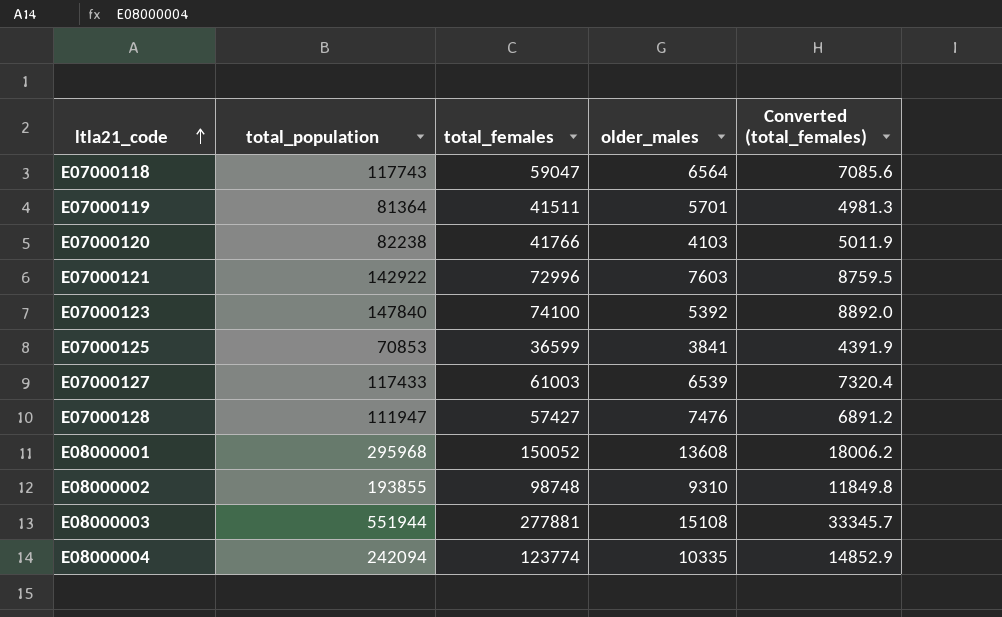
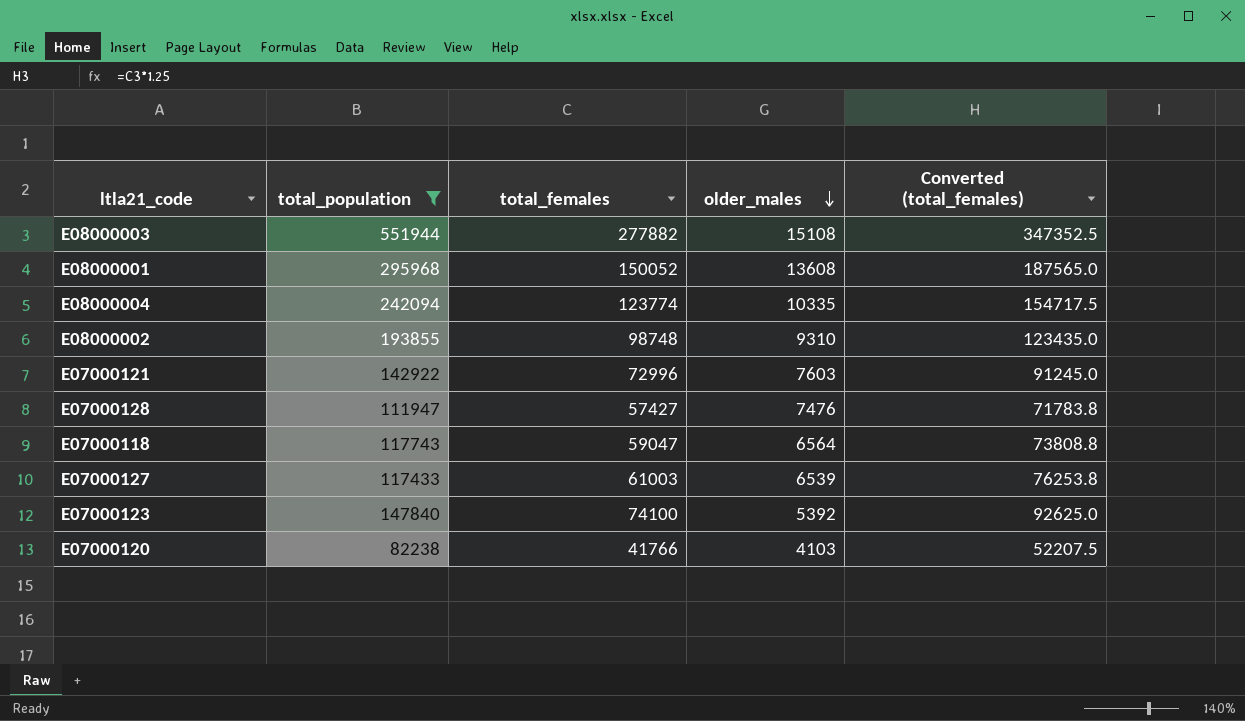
filter: none -> total_population >= 82238
row order: ltla21_code ascending -> older_males descending
column Converted (total_females) | formula: [total_females] * 0.12 -> [total_females] * 1.25
E08000003 | total_females: 277881 -> 277882

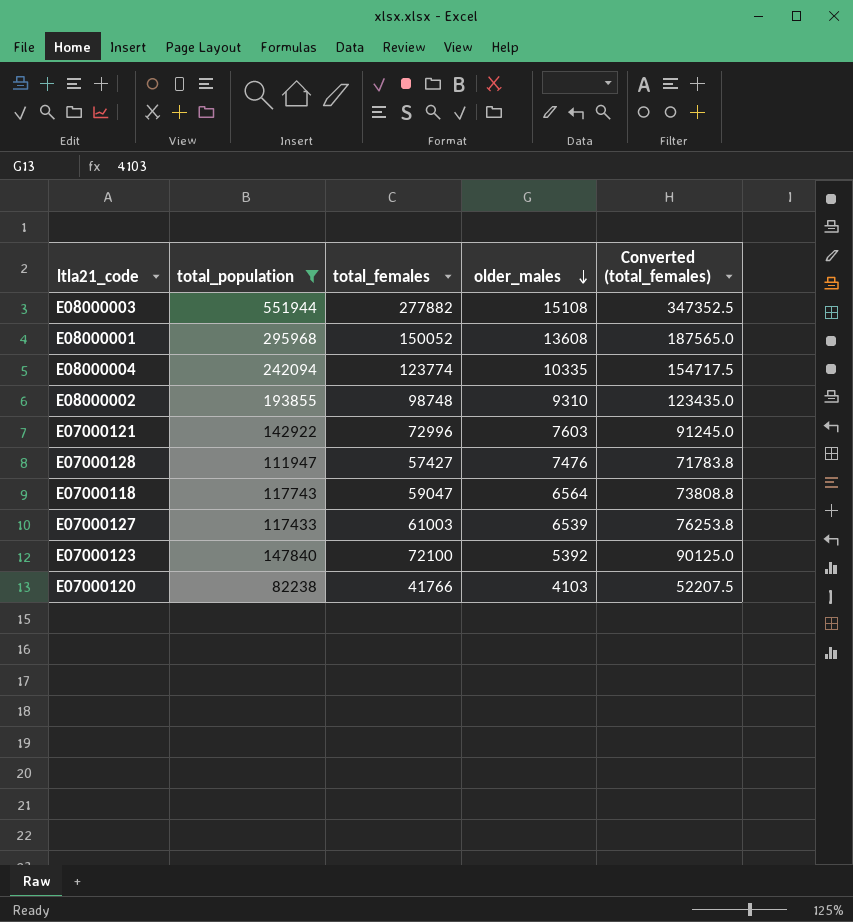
E07000123 | total_females: 74100 -> 72100
E07000123 | Converted (total_females): 92625.0 -> 90125.0

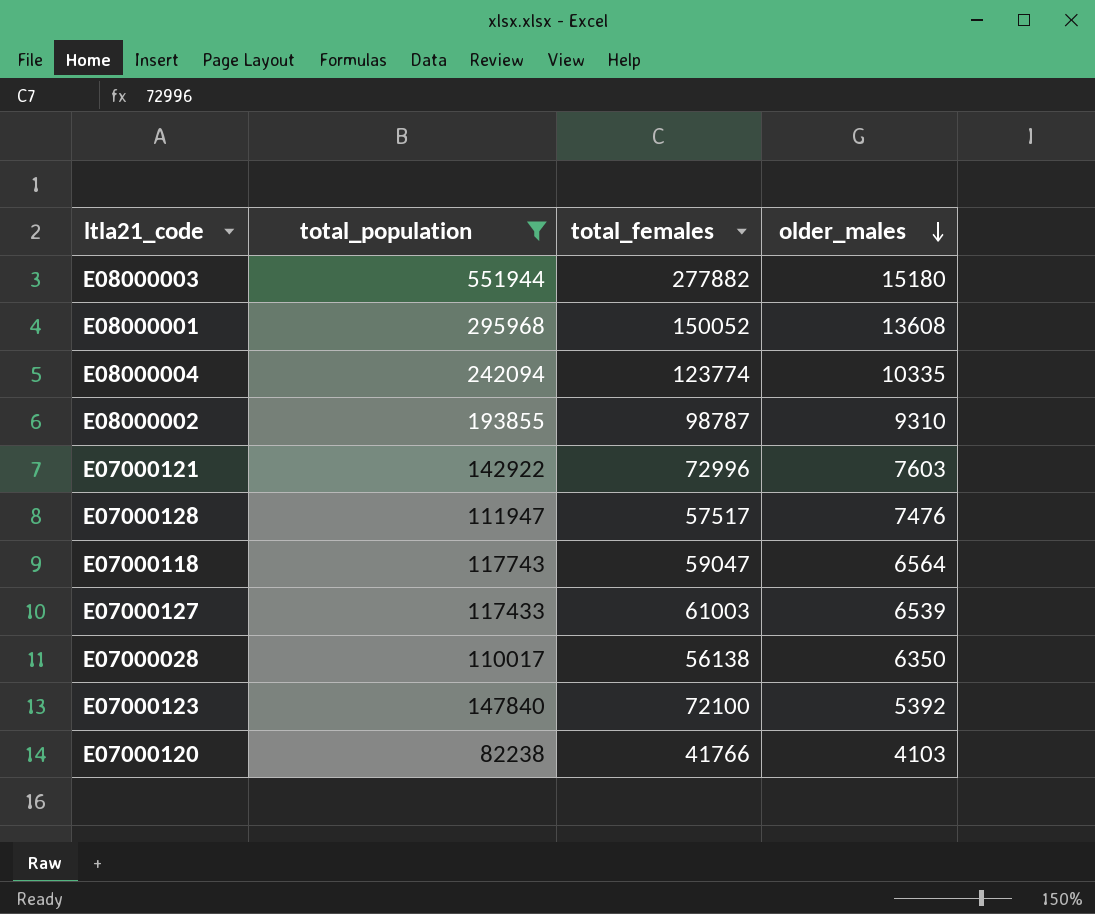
column Converted (total_females) | formula: [total_females] * 1.25 -> none
E08000003 | older_males: 15108 -> 15180
E08000002 | total_females: 98748 -> 98787
E07000128 | total_females: 57427 -> 57517
row E07000028: none -> 110017 | 56138 | 6350

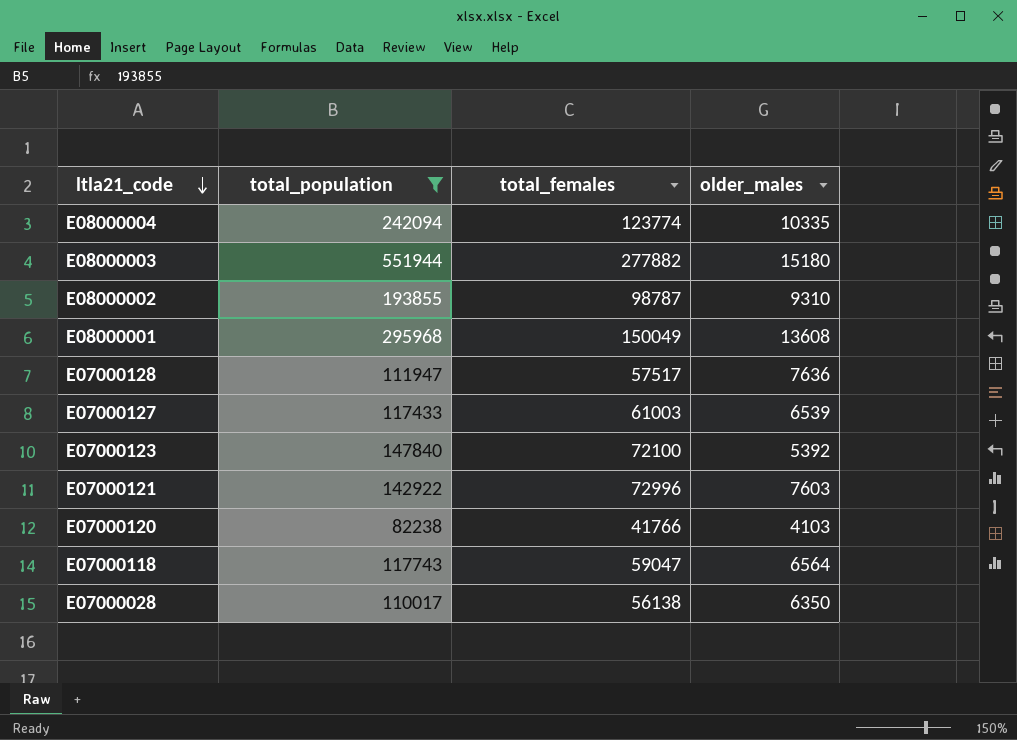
row order: older_males descending -> ltla21_code descending
E08000001 | total_females: 150052 -> 150049
E07000128 | older_males: 7476 -> 7636

